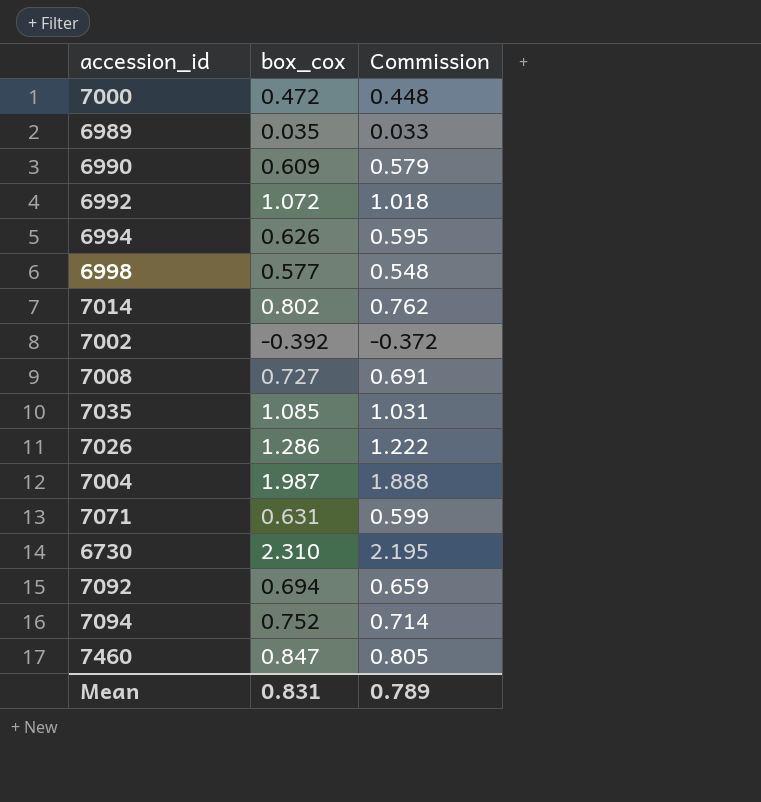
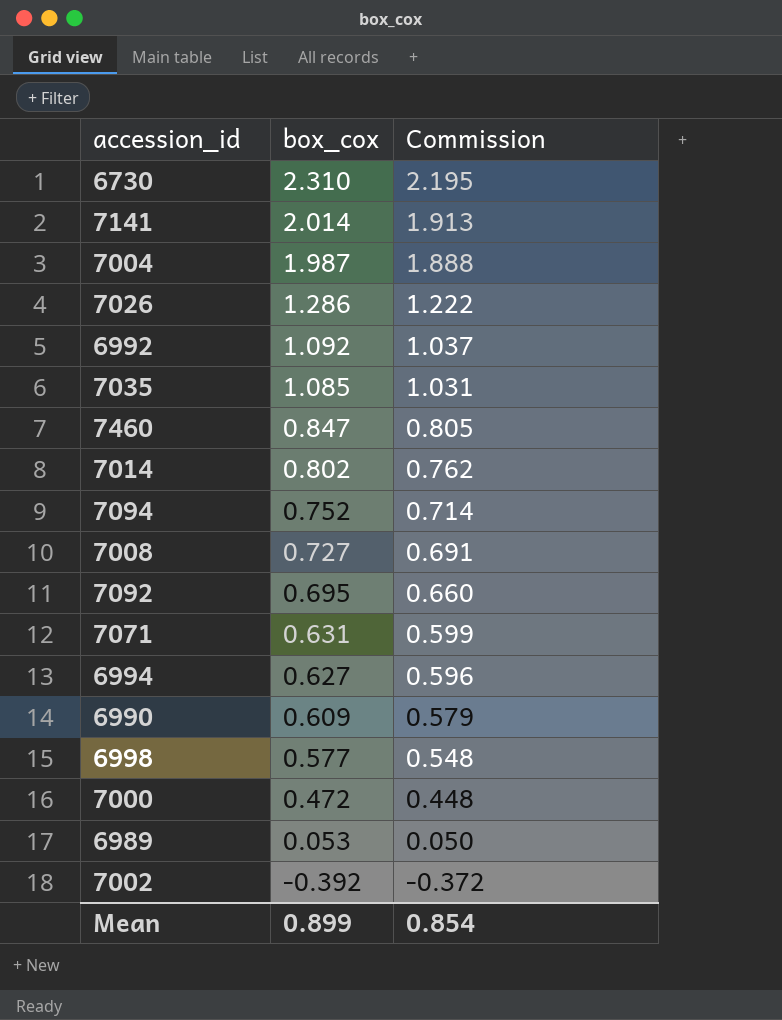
row order: none -> box_cox descending
row 7141: none -> 2.014 | 1.913
6992 | box_cox: 1.072 -> 1.092
6992 | Commission: 1.018 -> 1.037
7092 | box_cox: 0.694 -> 0.695
7092 | Commission: 0.659 -> 0.660
6994 | box_cox: 0.626 -> 0.627
6994 | Commission: 0.595 -> 0.596
6989 | box_cox: 0.035 -> 0.053
6989 | Commission: 0.033 -> 0.050
Mean | box_cox: 0.831 -> 0.899
Mean | Commission: 0.789 -> 0.854

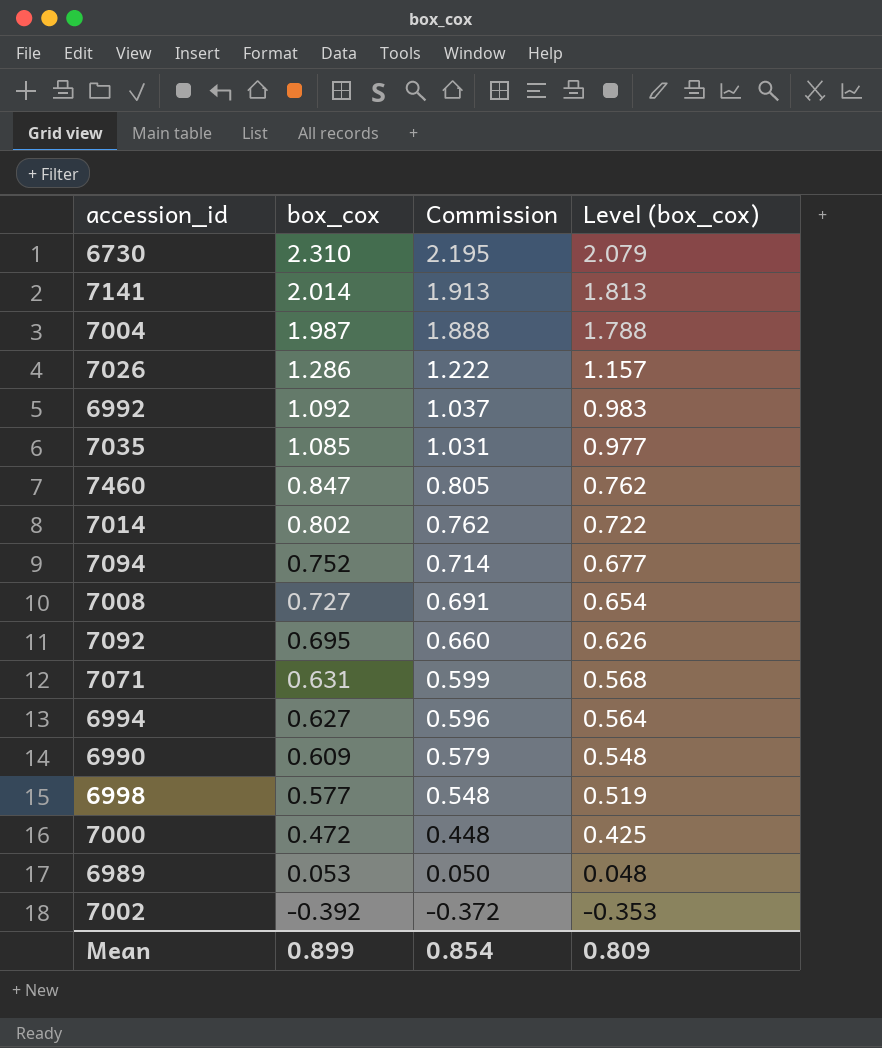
column Level (box_cox) | formula: none -> [box_cox] * 0.9

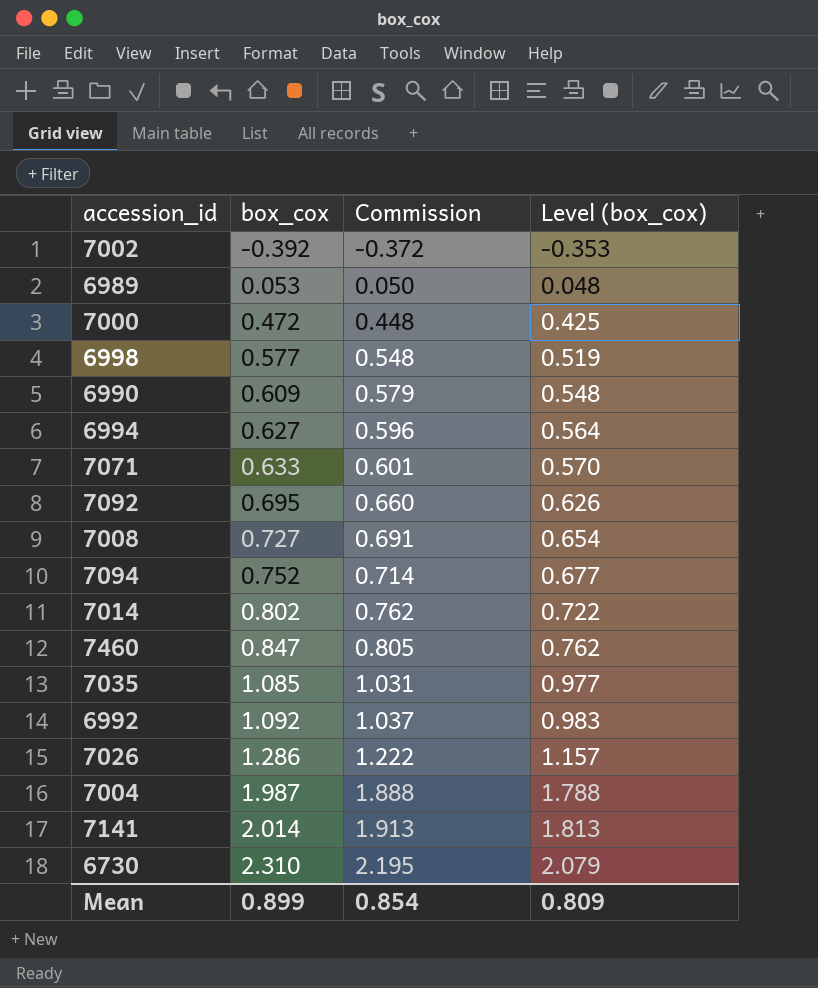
row order: box_cox descending -> box_cox ascending
7071 | box_cox: 0.631 -> 0.633
7071 | Commission: 0.599 -> 0.601
7071 | Level (box_cox): 0.568 -> 0.570

